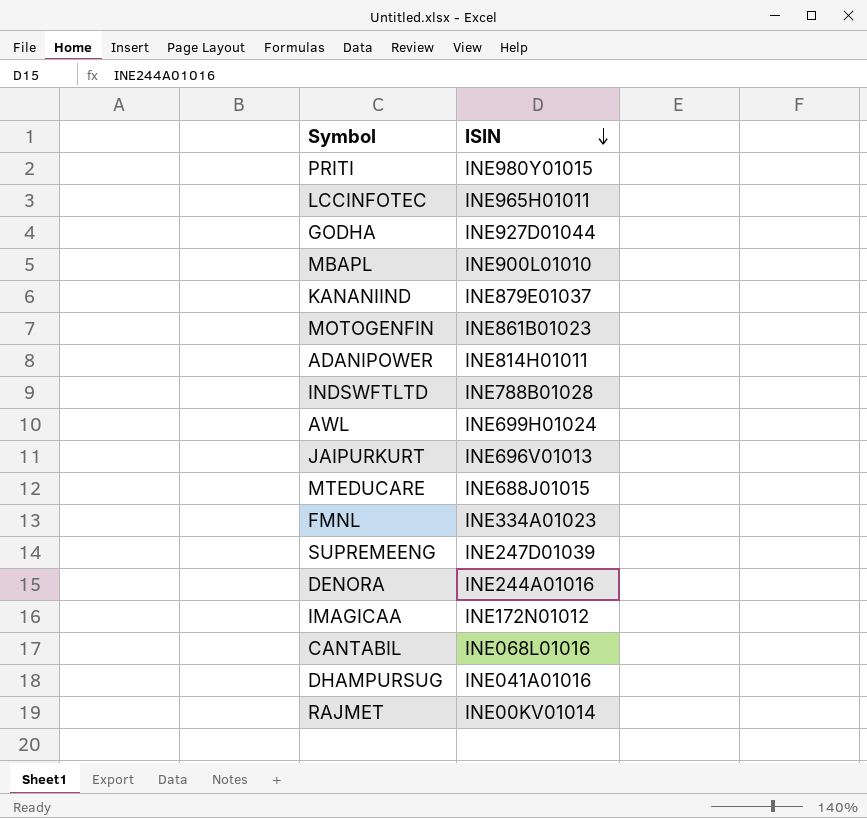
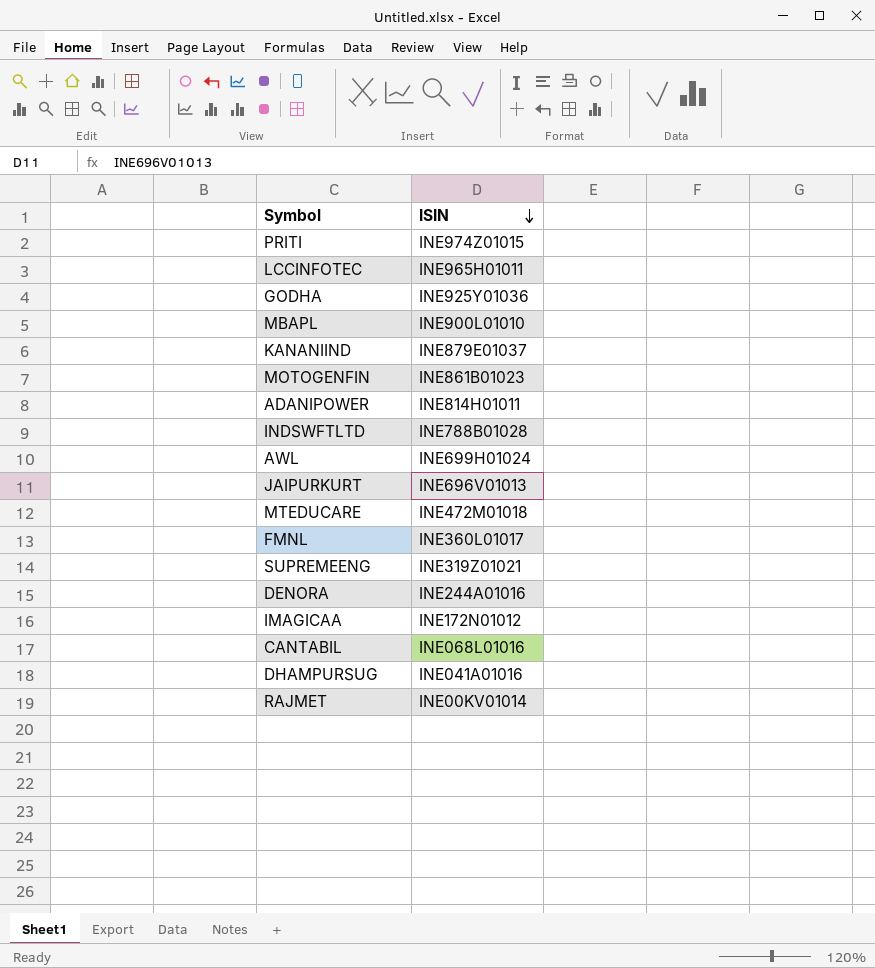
PRITI | ISIN: INE980Y01015 -> INE974Z01015
GODHA | ISIN: INE927D01044 -> INE925Y01036
MTEDUCARE | ISIN: INE688J01015 -> INE472M01018
FMNL | ISIN: INE334A01023 -> INE360L01017
SUPREMEENG | ISIN: INE247D01039 -> INE319Z01021

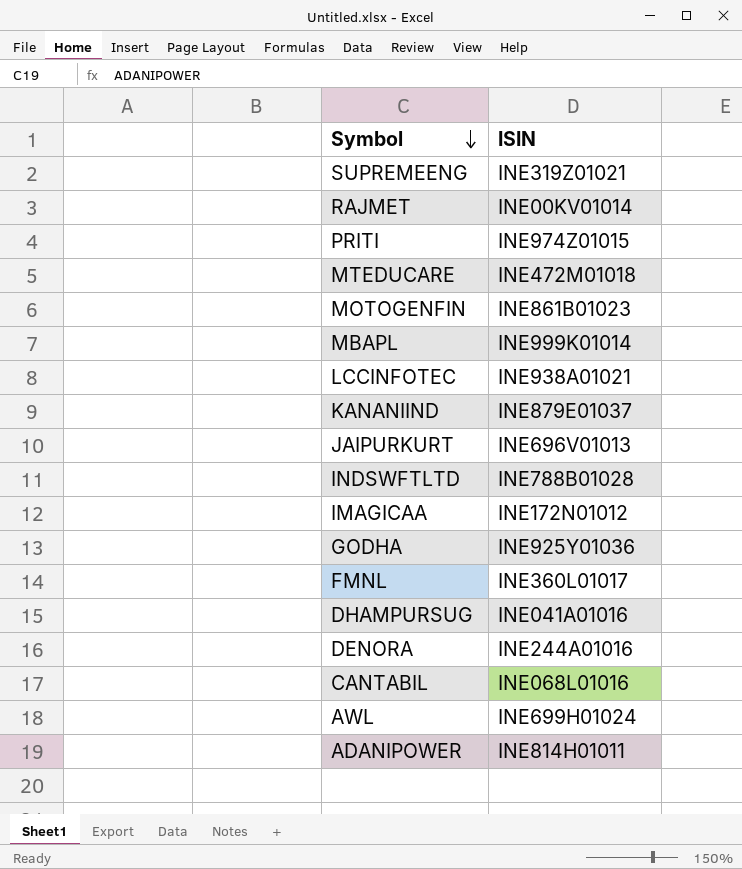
row order: ISIN descending -> Symbol descending
MBAPL | ISIN: INE900L01010 -> INE999K01014
LCCINFOTEC | ISIN: INE965H01011 -> INE938A01021

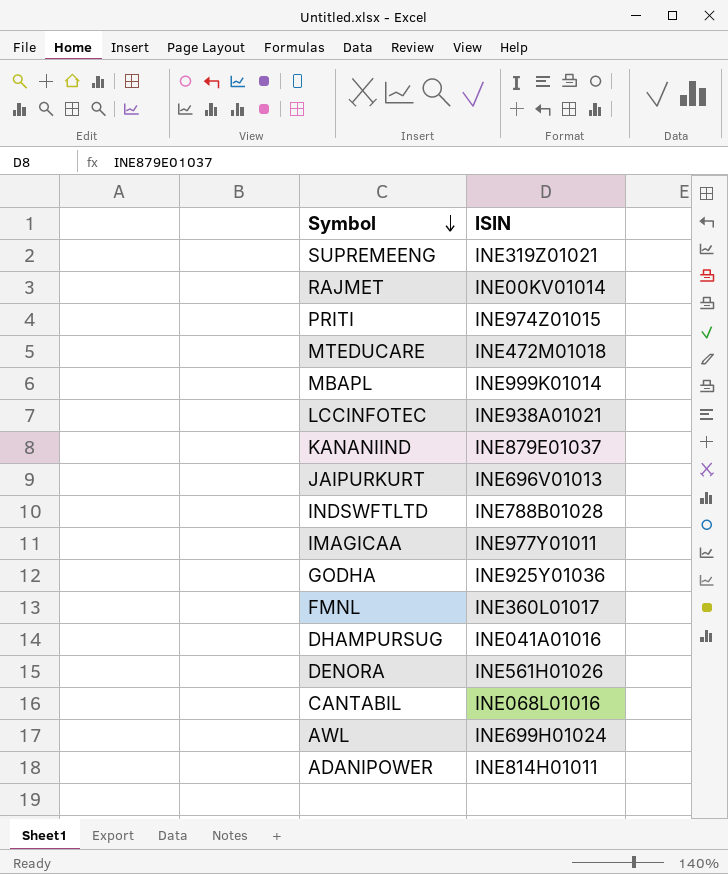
row MOTOGENFIN: INE861B01023 -> none
IMAGICAA | ISIN: INE172N01012 -> INE977Y01011
DENORA | ISIN: INE244A01016 -> INE561H01026

